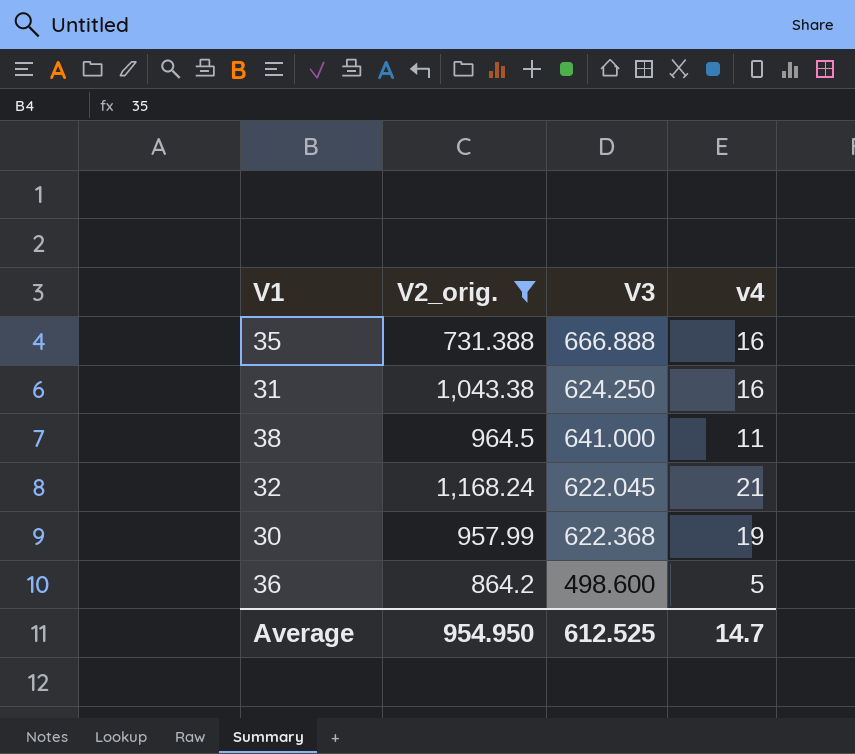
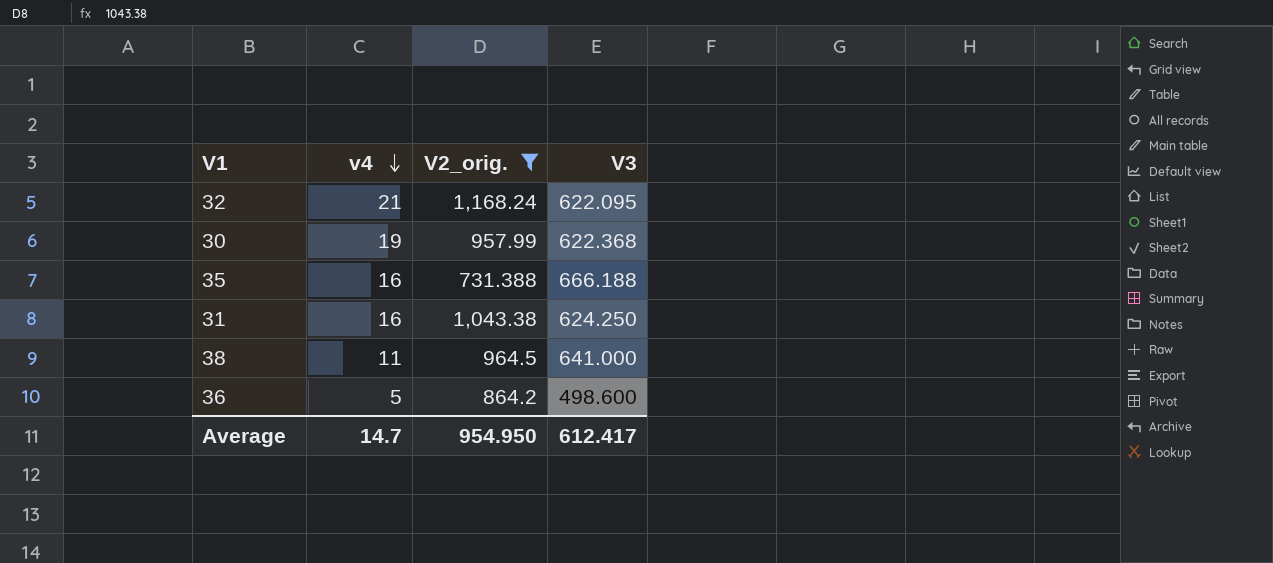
row order: none -> v4 descending
column v4 | position: 4 -> 2
32 | V3: 622.045 -> 622.095
35 | V3: 666.888 -> 666.188
Average | V3: 612.525 -> 612.417

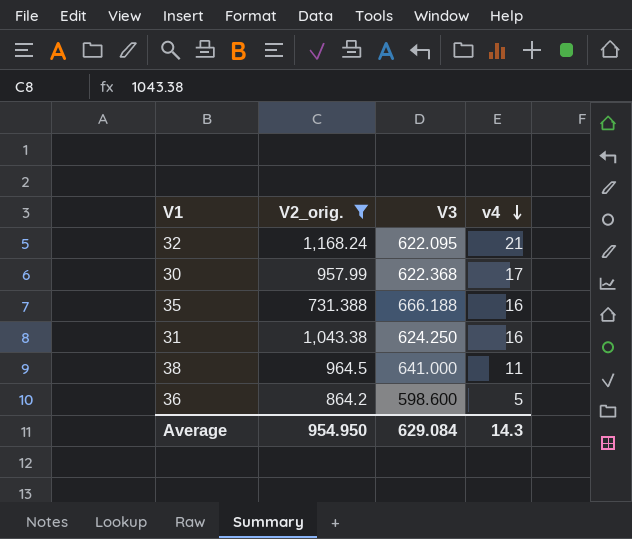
column v4 | position: 2 -> 4
30 | v4: 19 -> 17
36 | V3: 498.600 -> 598.600
Average | V3: 612.417 -> 629.084
Average | v4: 14.7 -> 14.3

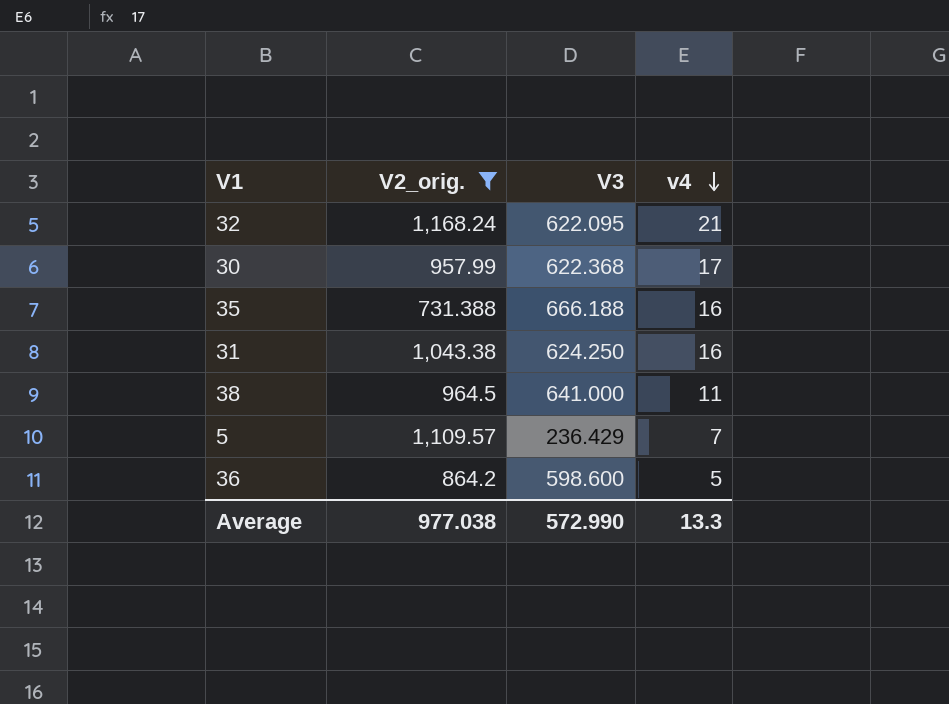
row 5: none -> 1,109.57 | 236.429 | 7
Average | V2_orig.: 954.950 -> 977.038
Average | V3: 629.084 -> 572.990
Average | v4: 14.3 -> 13.3

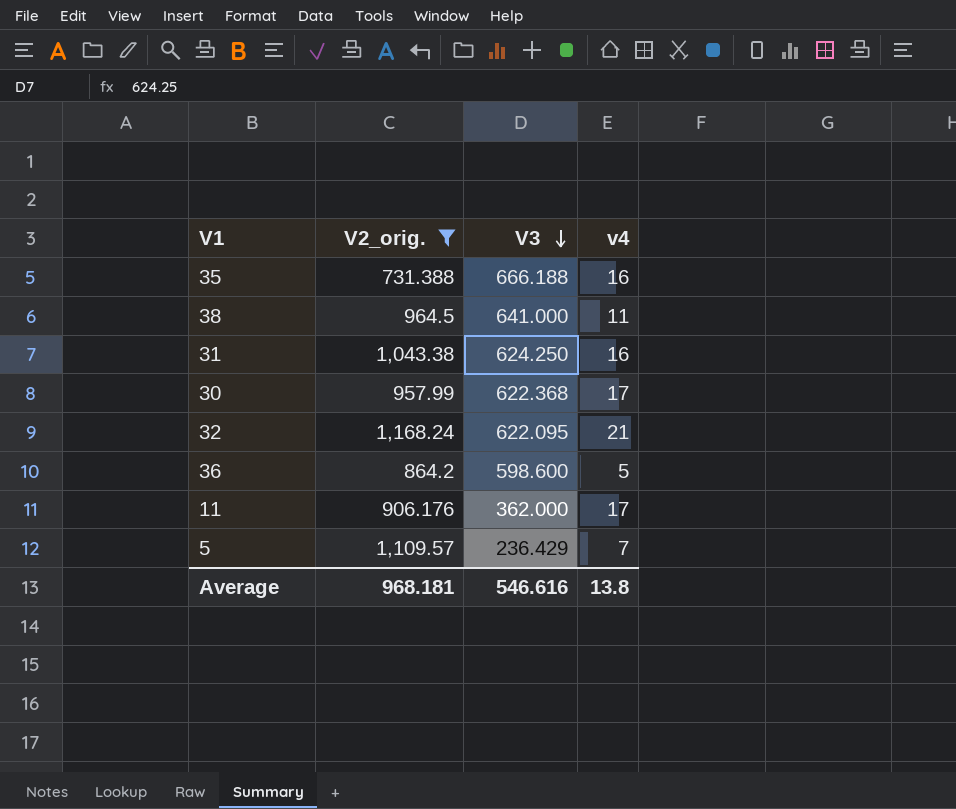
row order: v4 descending -> V3 descending
row 11: none -> 906.176 | 362.000 | 17
Average | V2_orig.: 977.038 -> 968.181
Average | V3: 572.990 -> 546.616
Average | v4: 13.3 -> 13.8

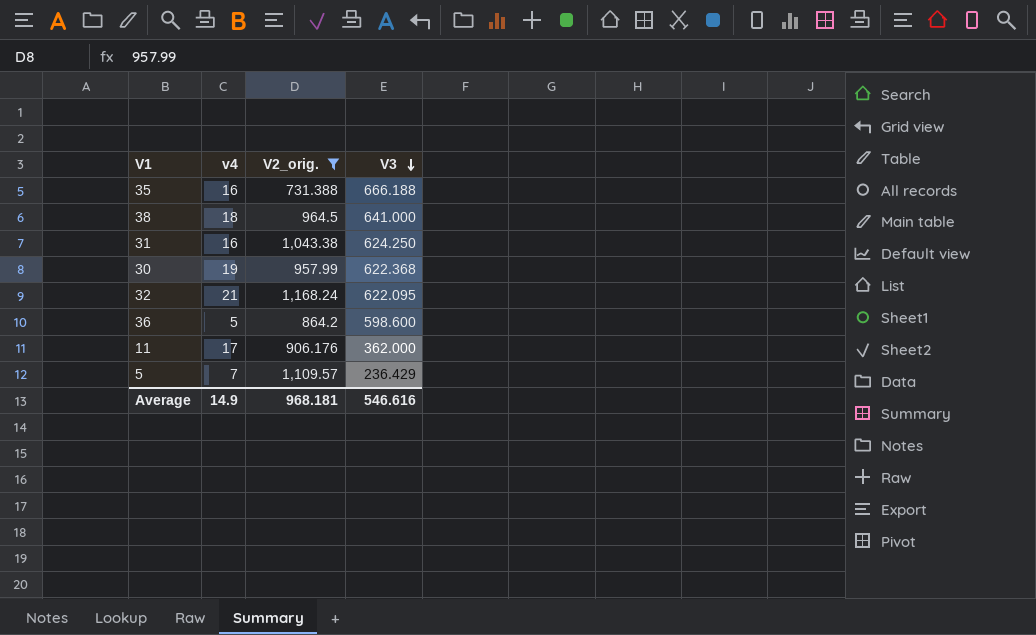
column v4 | position: 4 -> 2
38 | v4: 11 -> 18
30 | v4: 17 -> 19
Average | v4: 13.8 -> 14.9

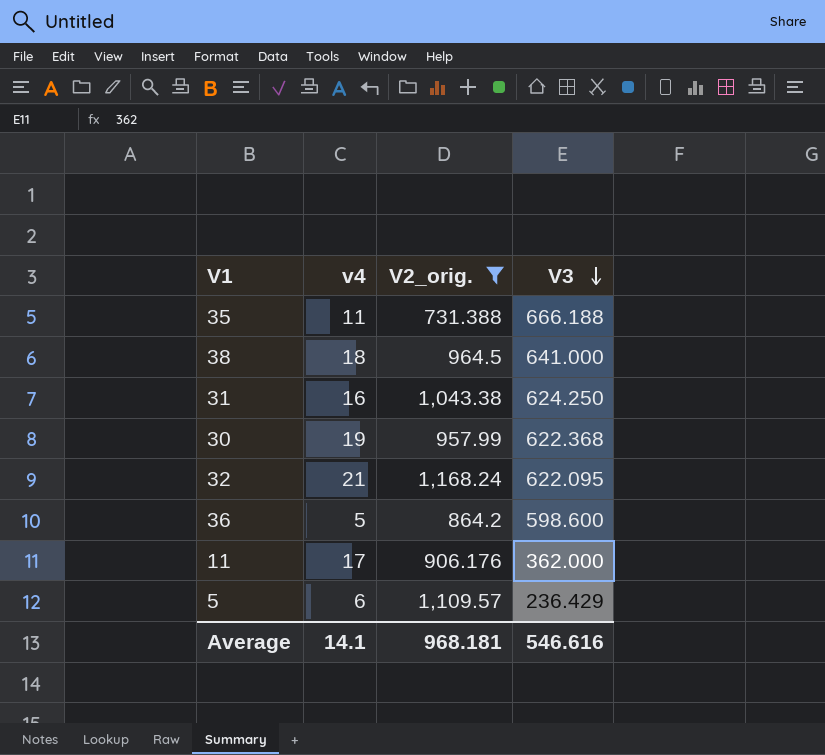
35 | v4: 16 -> 11
5 | v4: 7 -> 6
Average | v4: 14.9 -> 14.1

